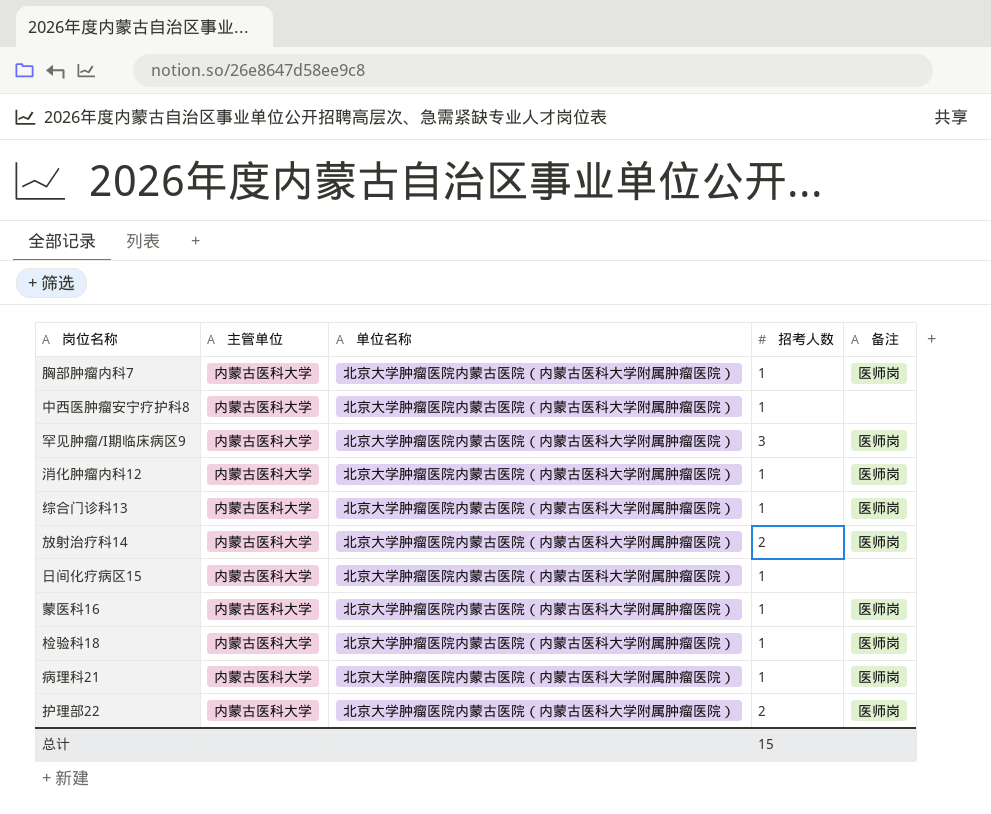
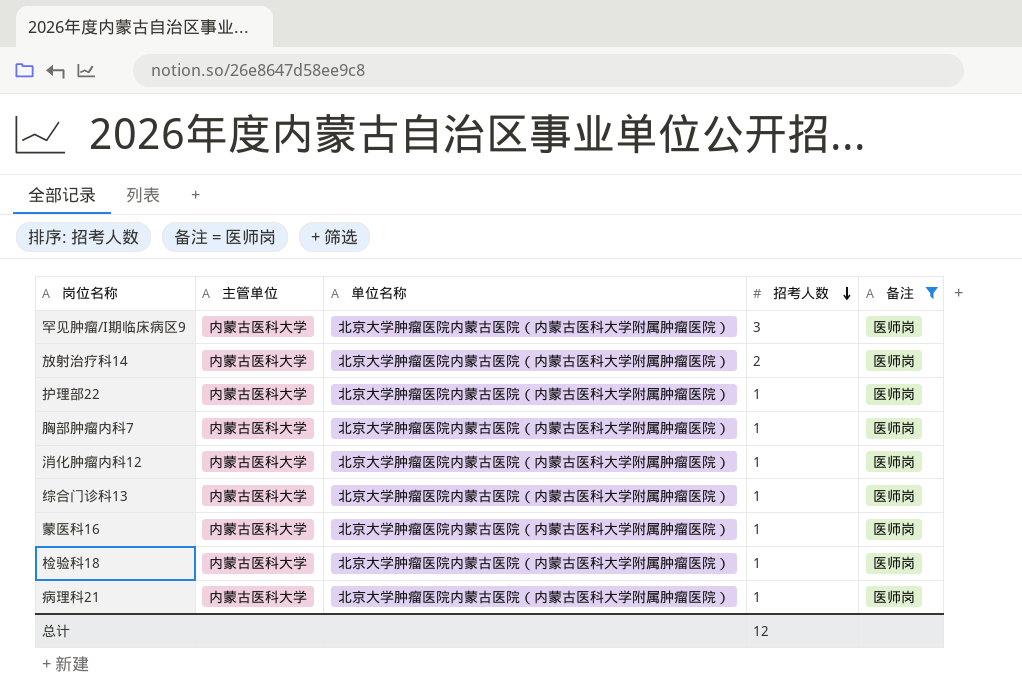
filter: none -> 备注 = 医师岗
row order: none -> 招考人数 descending
护理部22 | 招考人数: 2 -> 1
总计 | 招考人数: 15 -> 12

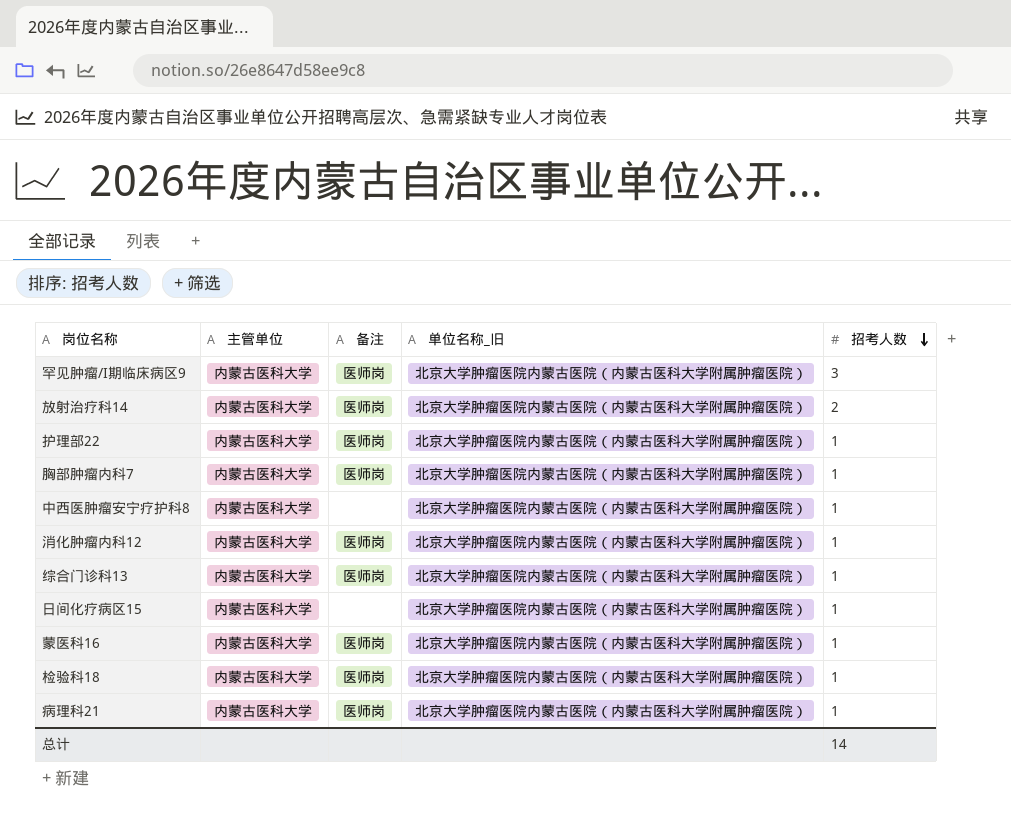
filter: 备注 = 医师岗 -> none
column 备注 | position: 5 -> 3
column name: 单位名称 -> 单位名称_旧
总计 | 招考人数: 12 -> 14

